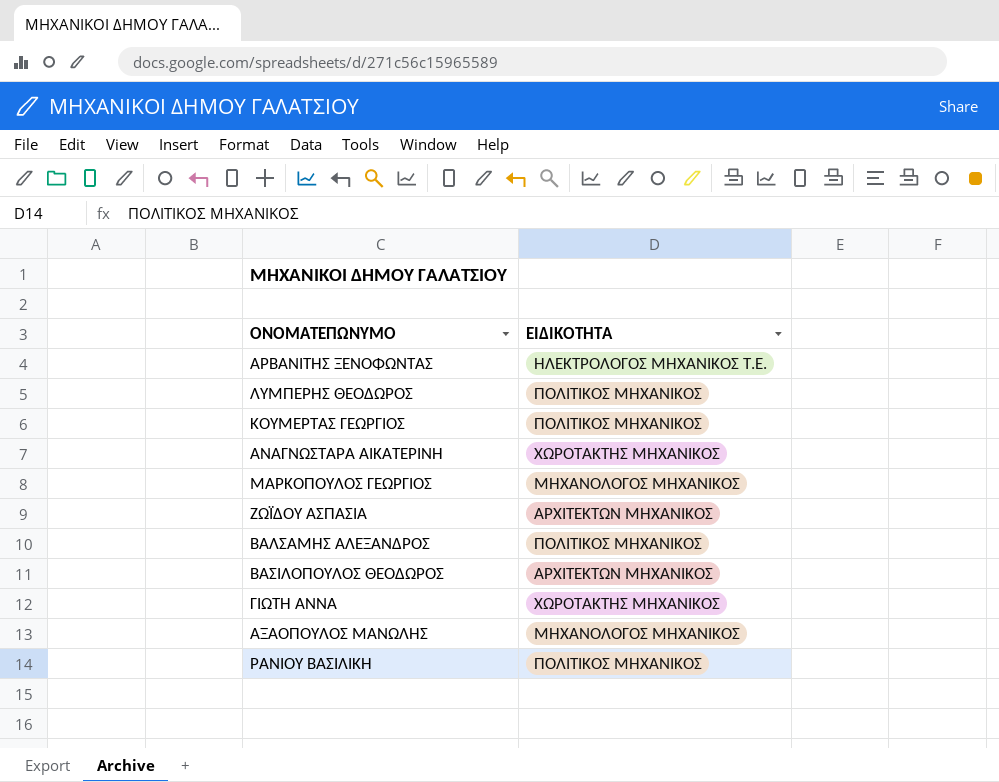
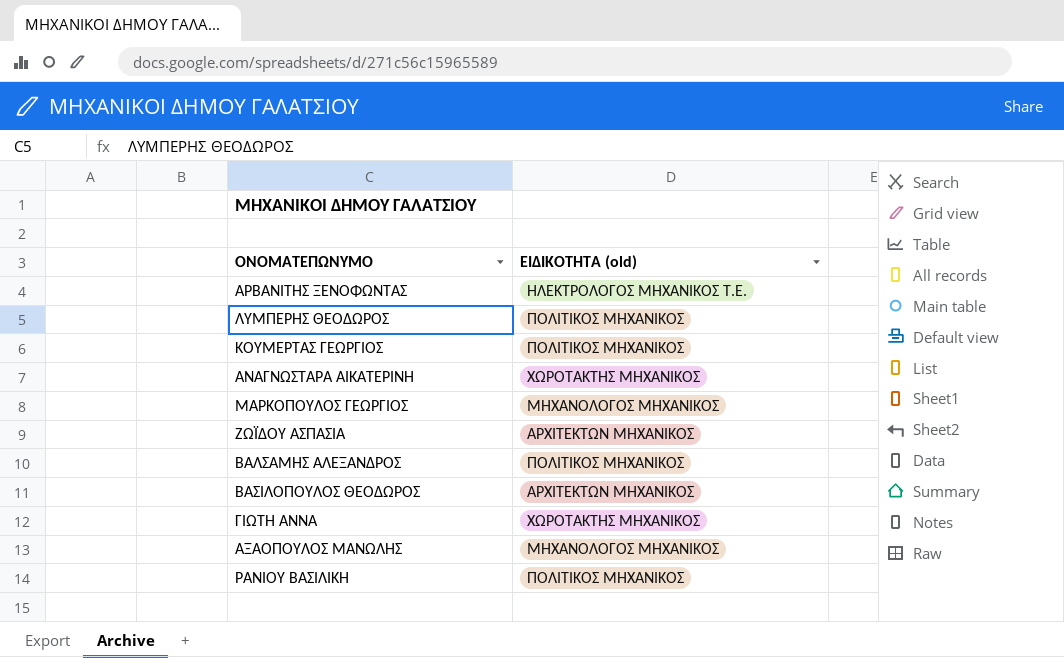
column name: ΕΙΔΙΚΟΤΗΤΑ -> ΕΙΔΙΚΟΤΗΤΑ (old)

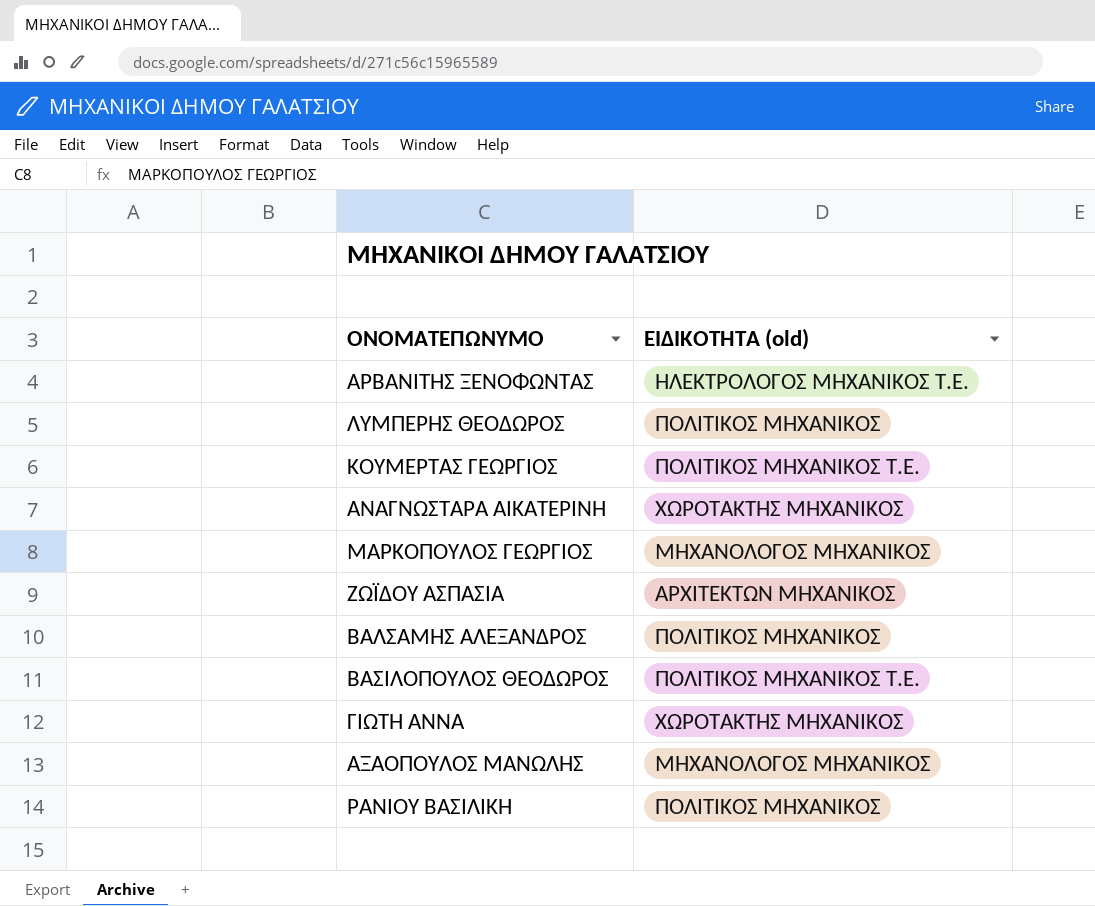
ΚΟΥΜΕΡΤΑΣ ΓΕΩΡΓΙΟΣ | ΕΙΔΙΚΟΤΗΤΑ (old): ΠΟΛΙΤΙΚΟΣ ΜΗΧΑΝΙΚΟΣ -> ΠΟΛΙΤΙΚΟΣ ΜΗΧΑΝΙΚΟΣ Τ.Ε.
ΒΑΣΙΛΟΠΟΥΛΟΣ ΘΕΟΔΩΡΟΣ | ΕΙΔΙΚΟΤΗΤΑ (old): ΑΡΧΙΤΕΚΤΩΝ ΜΗΧΑΝΙΚΟΣ -> ΠΟΛΙΤΙΚΟΣ ΜΗΧΑΝΙΚΟΣ Τ.Ε.

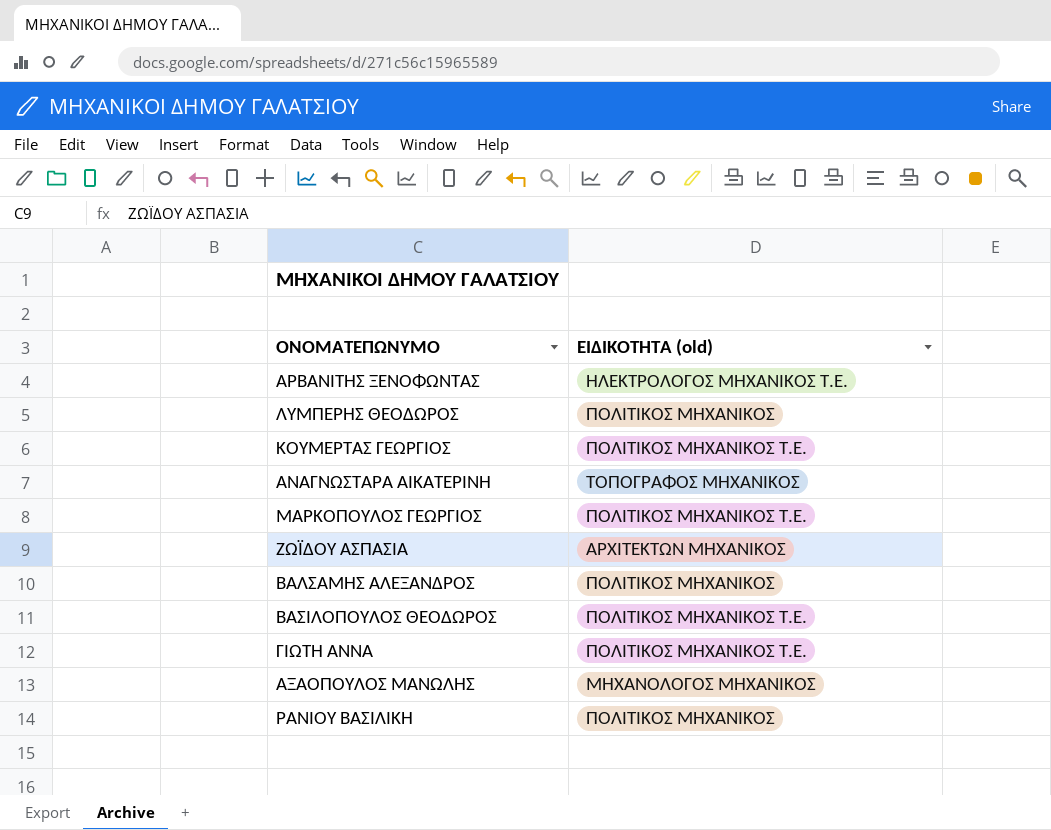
ΑΝΑΓΝΩΣΤΑΡΑ ΑΙΚΑΤΕΡΙΝΗ | ΕΙΔΙΚΟΤΗΤΑ (old): ΧΩΡΟΤΑΚΤΗΣ ΜΗΧΑΝΙΚΟΣ -> ΤΟΠΟΓΡΑΦΟΣ ΜΗΧΑΝΙΚΟΣ
ΜΑΡΚΟΠΟΥΛΟΣ ΓΕΩΡΓΙΟΣ | ΕΙΔΙΚΟΤΗΤΑ (old): ΜΗΧΑΝΟΛΟΓΟΣ ΜΗΧΑΝΙΚΟΣ -> ΠΟΛΙΤΙΚΟΣ ΜΗΧΑΝΙΚΟΣ Τ.Ε.
ΓΙΩΤΗ ΑΝΝΑ | ΕΙΔΙΚΟΤΗΤΑ (old): ΧΩΡΟΤΑΚΤΗΣ ΜΗΧΑΝΙΚΟΣ -> ΠΟΛΙΤΙΚΟΣ ΜΗΧΑΝΙΚΟΣ Τ.Ε.

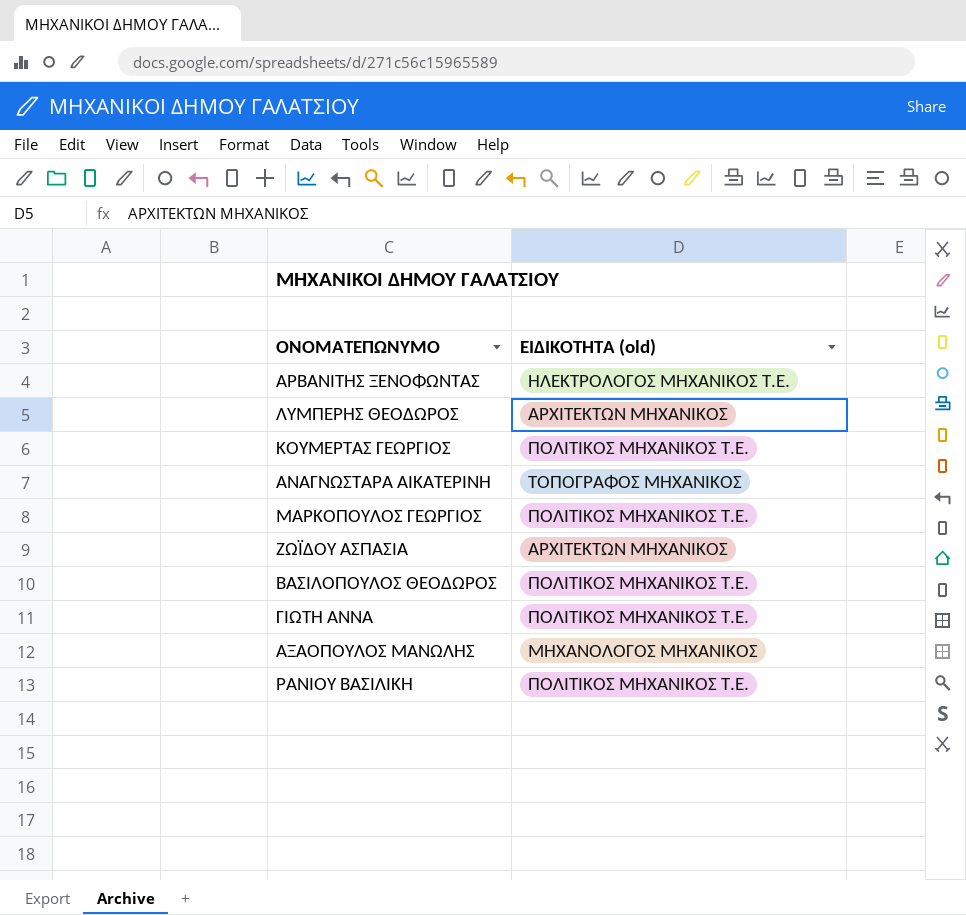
row ΒΑΛΣΑΜΗΣ ΑΛΕΞΑΝΔΡΟΣ: ΠΟΛΙΤΙΚΟΣ ΜΗΧΑΝΙΚΟΣ -> none
ΛΥΜΠΕΡΗΣ ΘΕΟΔΩΡΟΣ | ΕΙΔΙΚΟΤΗΤΑ (old): ΠΟΛΙΤΙΚΟΣ ΜΗΧΑΝΙΚΟΣ -> ΑΡΧΙΤΕΚΤΩΝ ΜΗΧΑΝΙΚΟΣ
ΡΑΝΙΟΥ ΒΑΣΙΛΙΚΗ | ΕΙΔΙΚΟΤΗΤΑ (old): ΠΟΛΙΤΙΚΟΣ ΜΗΧΑΝΙΚΟΣ -> ΠΟΛΙΤΙΚΟΣ ΜΗΧΑΝΙΚΟΣ Τ.Ε.

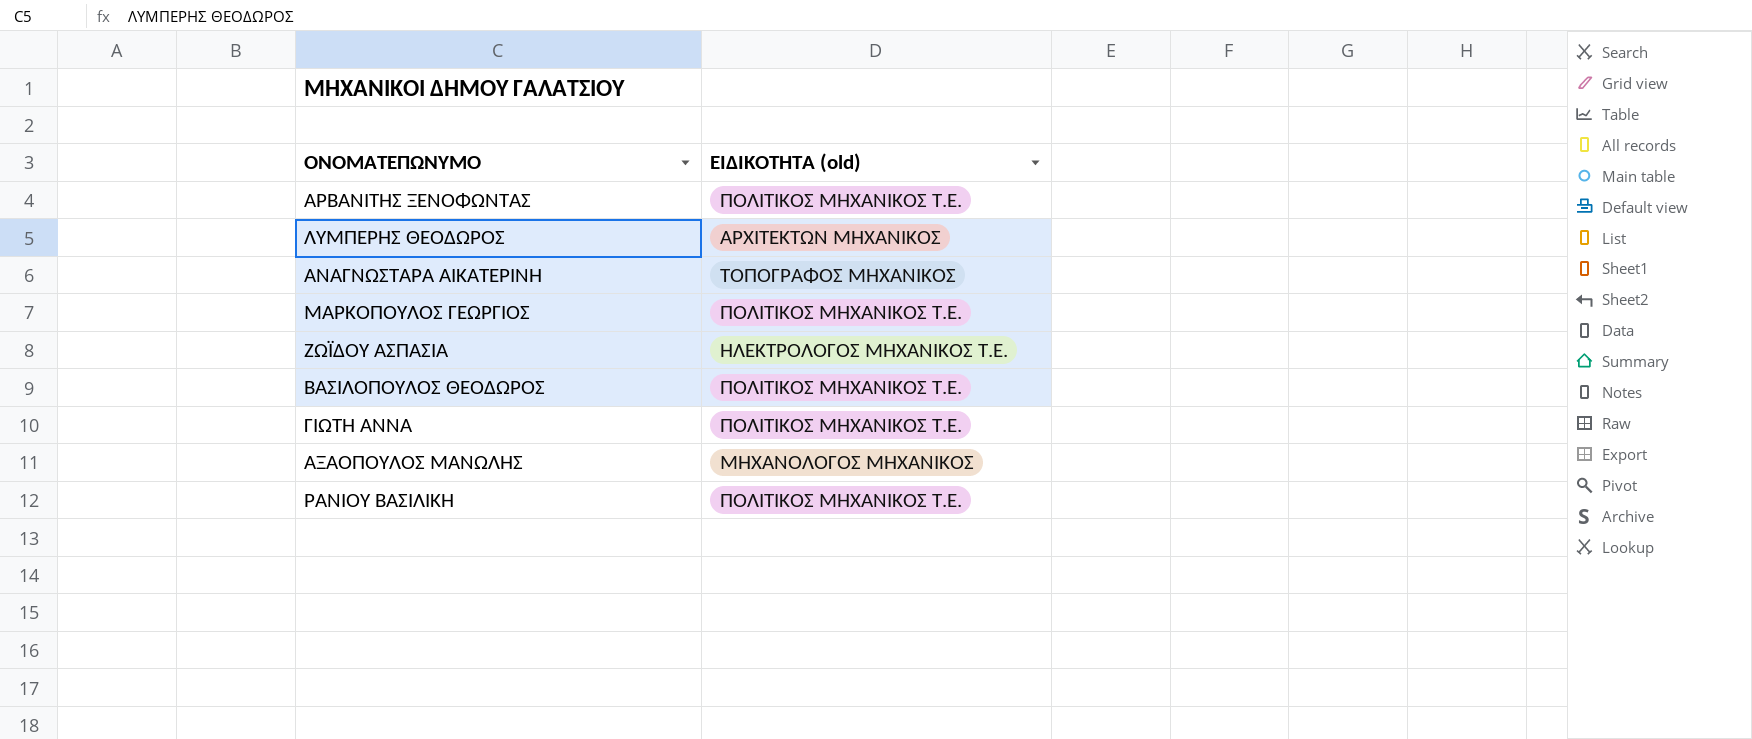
row ΚΟΥΜΕΡΤΑΣ ΓΕΩΡΓΙΟΣ: ΠΟΛΙΤΙΚΟΣ ΜΗΧΑΝΙΚΟΣ Τ.Ε. -> none
ΑΡΒΑΝΙΤΗΣ ΞΕΝΟΦΩΝΤΑΣ | ΕΙΔΙΚΟΤΗΤΑ (old): ΗΛΕΚΤΡΟΛΟΓΟΣ ΜΗΧΑΝΙΚΟΣ Τ.Ε. -> ΠΟΛΙΤΙΚΟΣ ΜΗΧΑΝΙΚΟΣ Τ.Ε.
ΖΩΪΔΟΥ ΑΣΠΑΣΙΑ | ΕΙΔΙΚΟΤΗΤΑ (old): ΑΡΧΙΤΕΚΤΩΝ ΜΗΧΑΝΙΚΟΣ -> ΗΛΕΚΤΡΟΛΟΓΟΣ ΜΗΧΑΝΙΚΟΣ Τ.Ε.

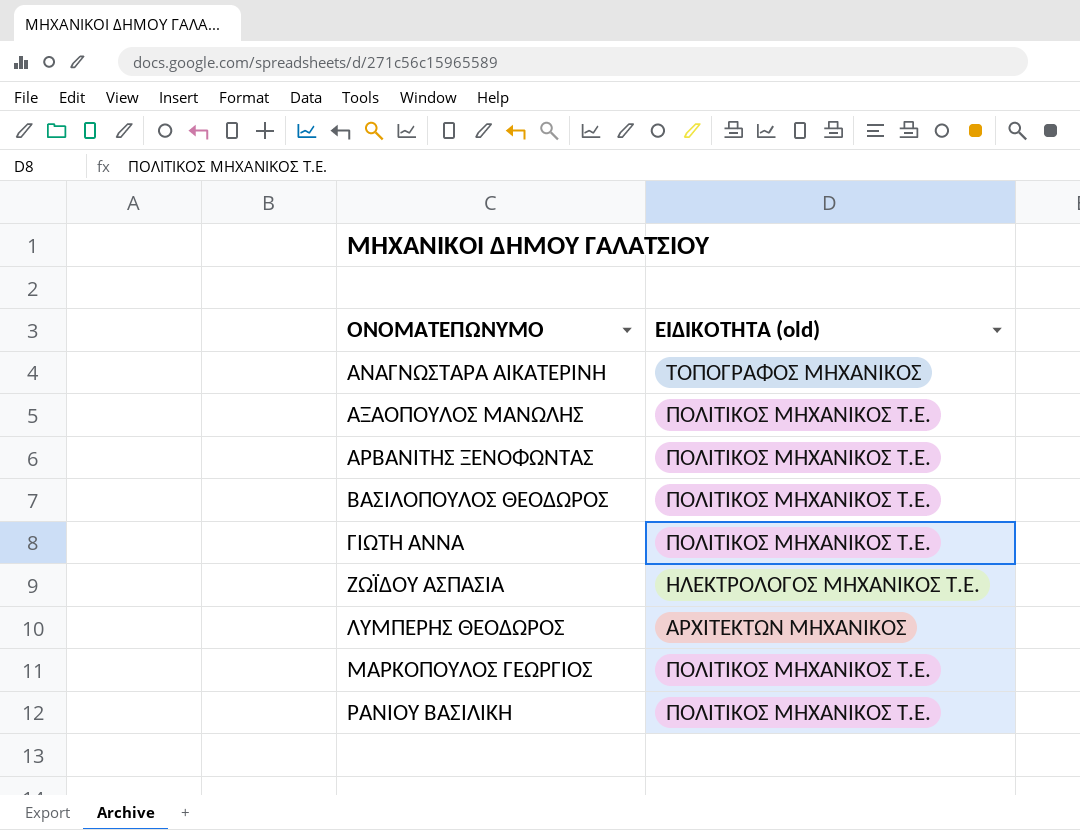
row order: none -> ΟΝΟΜΑΤΕΠΩΝΥΜΟ ascending
ΑΞΑΟΠΟΥΛΟΣ ΜΑΝΩΛΗΣ | ΕΙΔΙΚΟΤΗΤΑ (old): ΜΗΧΑΝΟΛΟΓΟΣ ΜΗΧΑΝΙΚΟΣ -> ΠΟΛΙΤΙΚΟΣ ΜΗΧΑΝΙΚΟΣ Τ.Ε.

